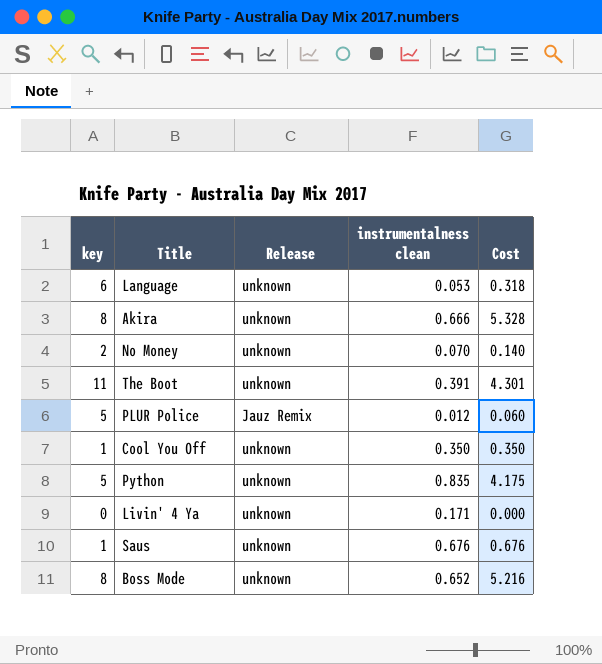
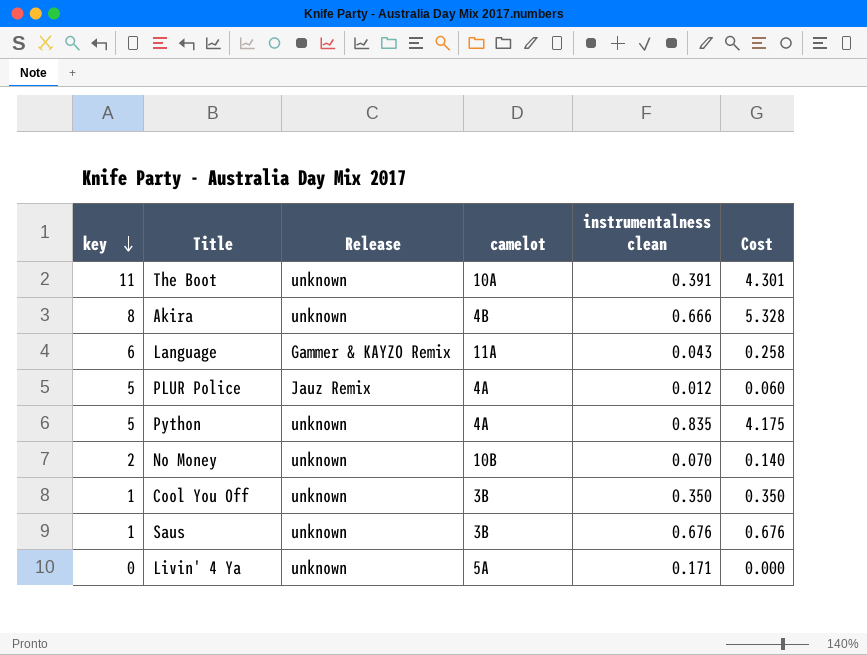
row order: none -> key descending
column camelot | position: none -> 4
row Boss Mode: 8 | unknown | 0.652 | 5.216 -> none
Language | Release: unknown -> Gammer & KAYZO Remix
Language | instrumentalness clean: 0.053 -> 0.043
Language | Cost: 0.318 -> 0.258

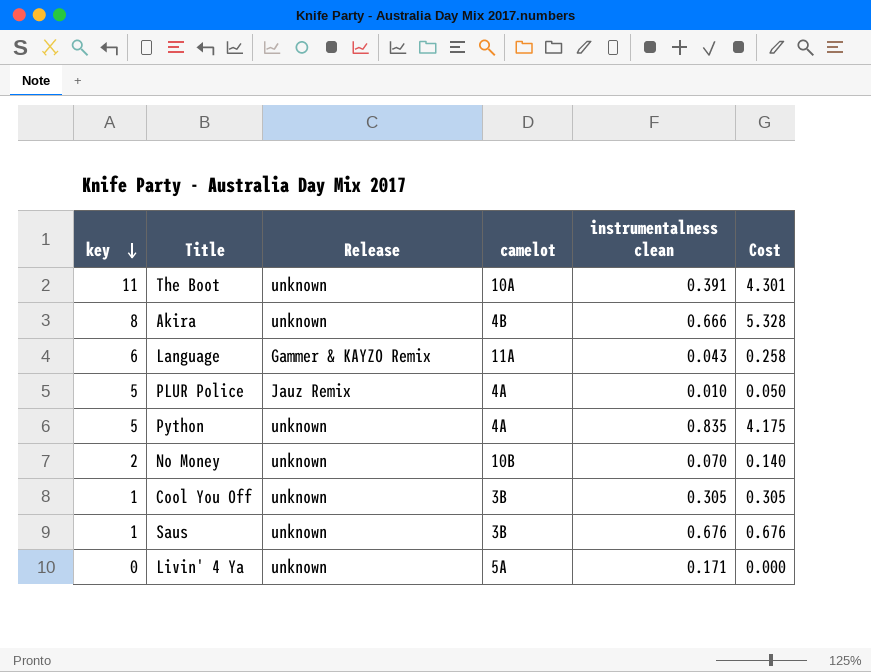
PLUR Police | instrumentalness clean: 0.012 -> 0.010
PLUR Police | Cost: 0.060 -> 0.050
Cool You Off | instrumentalness clean: 0.350 -> 0.305
Cool You Off | Cost: 0.350 -> 0.305

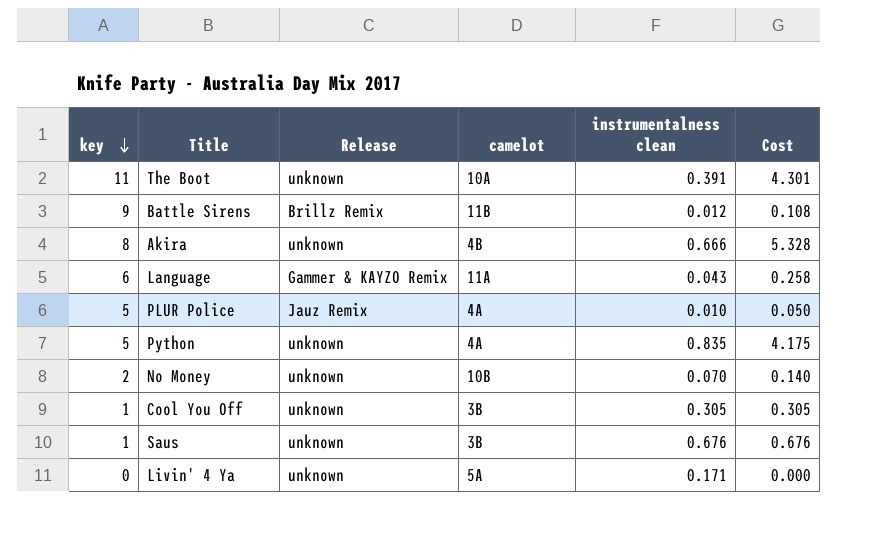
row Battle Sirens: none -> 9 | Brillz Remix | 11B | 0.012 | 0.108

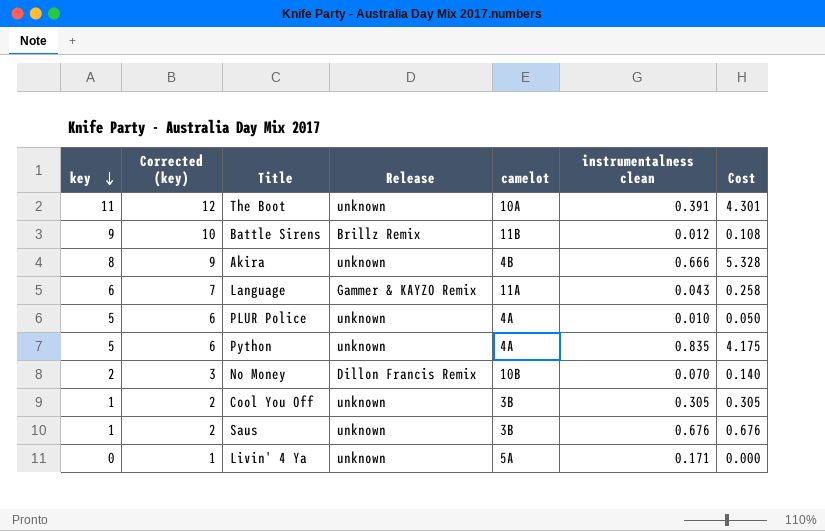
column Corrected (key) | formula: none -> [key] + 1
PLUR Police | Release: Jauz Remix -> unknown
No Money | Release: unknown -> Dillon Francis Remix

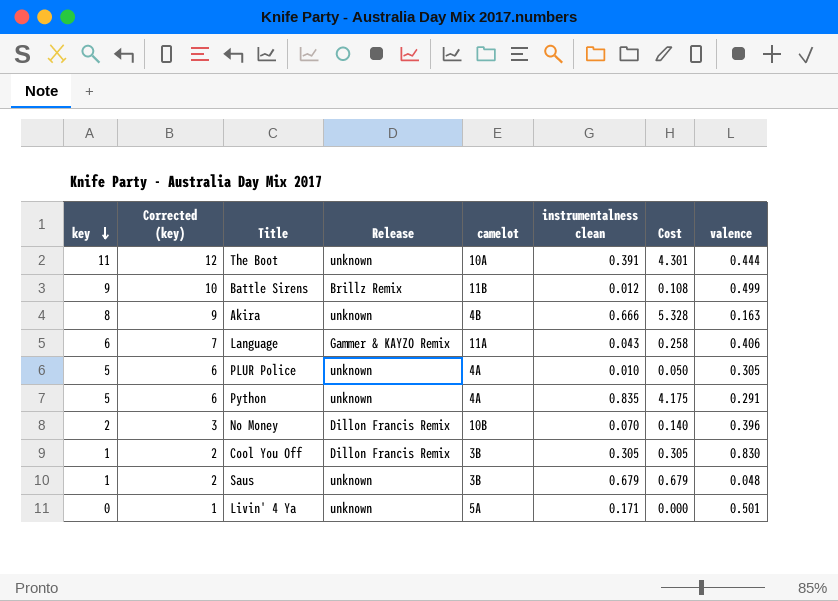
column valence | position: none -> 8
Cool You Off | Release: unknown -> Dillon Francis Remix
Saus | instrumentalness clean: 0.676 -> 0.679
Saus | Cost: 0.676 -> 0.679

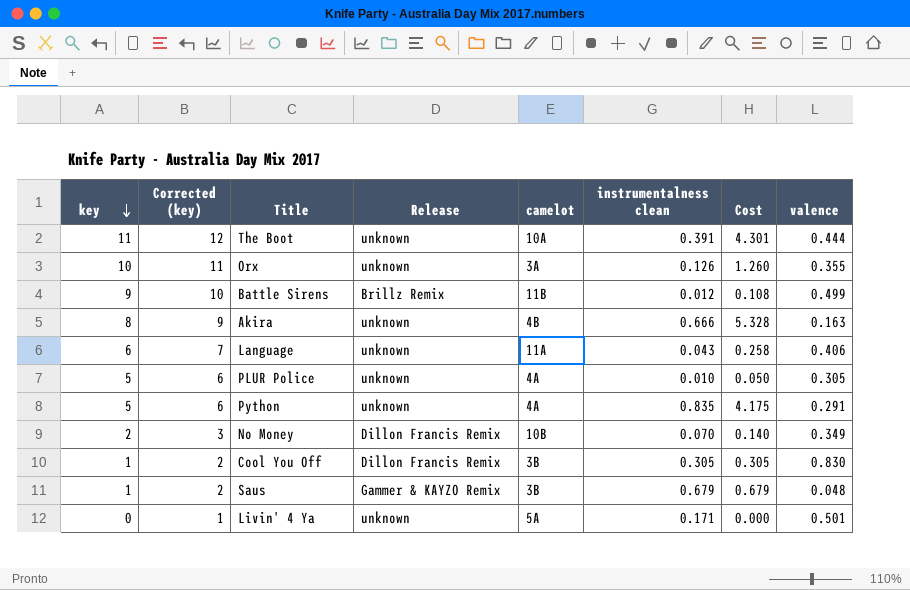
row Orx: none -> 10 | 11 | unknown | 3A | 0.126 | 1.260 | 0.355
Language | Release: Gammer & KAYZO Remix -> unknown
No Money | valence: 0.396 -> 0.349
Saus | Release: unknown -> Gammer & KAYZO Remix

